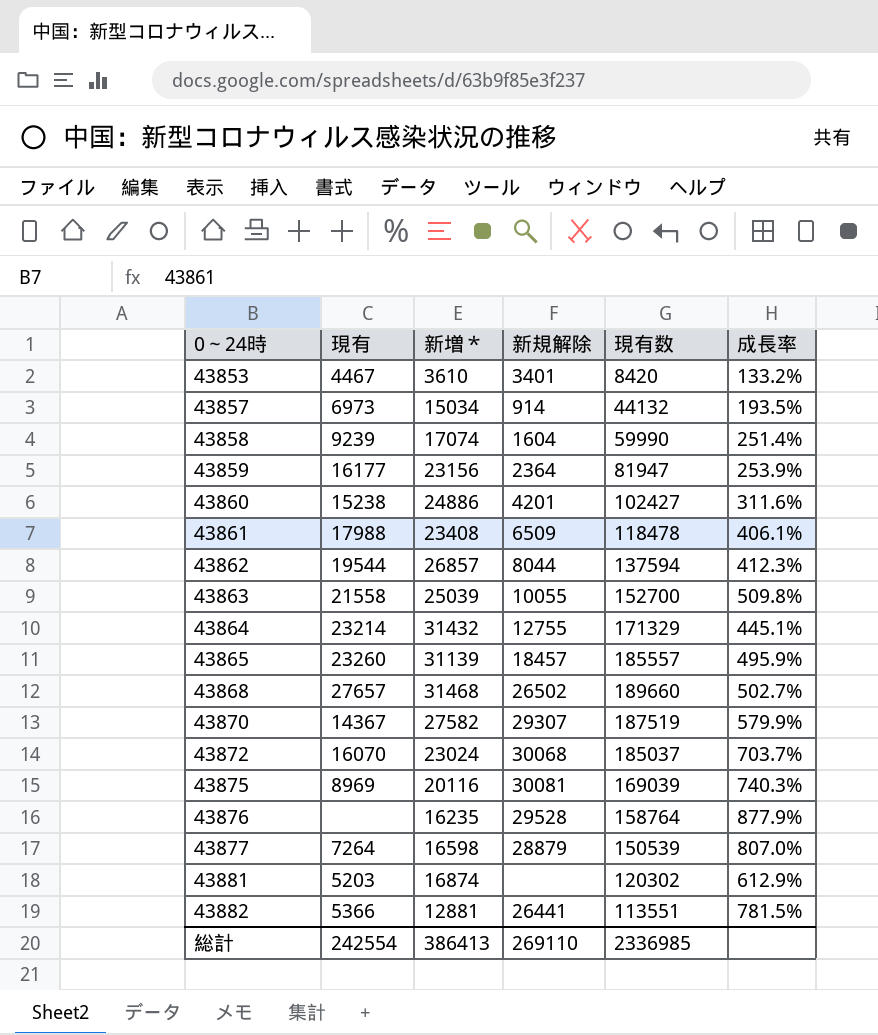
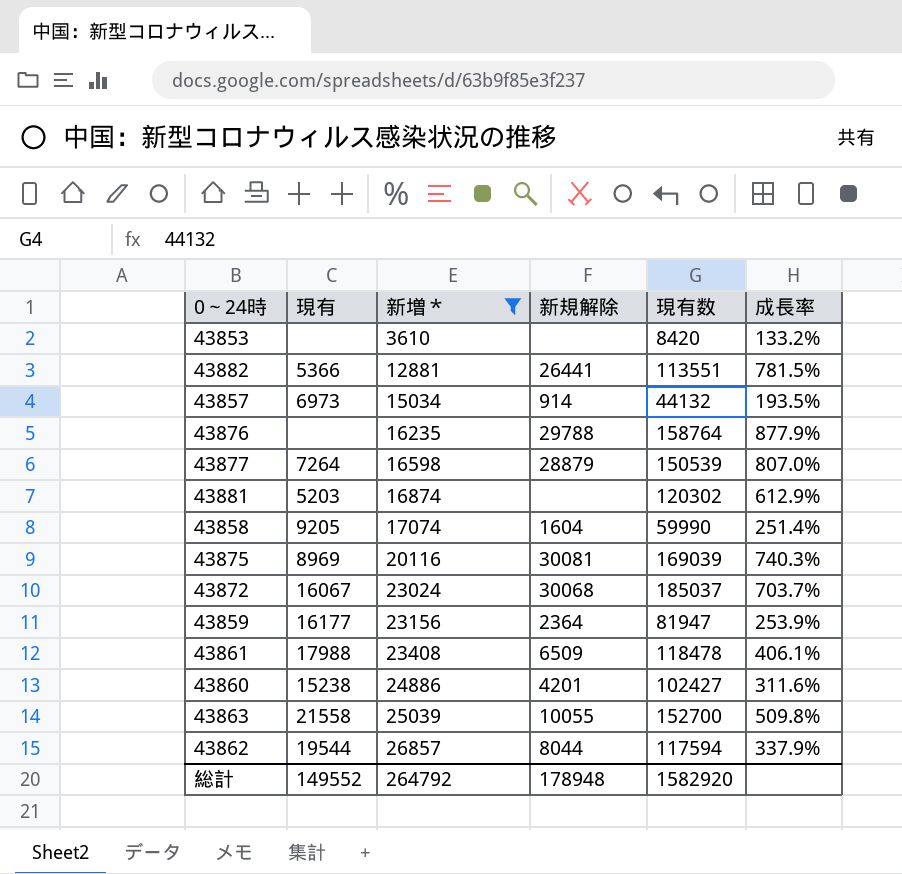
filter: none -> 新増＊ <= 26857
row order: 0～24時 ascending -> 新増＊ ascending
43853 | 現有: 4467 -> none
43853 | 新規解除: 3401 -> none
43876 | 新規解除: 29528 -> 29788
43858 | 現有: 9239 -> 9205
43872 | 現有: 16070 -> 16067
43862 | 現有数: 137594 -> 117594
43862 | 成長率: 412.3% -> 337.9%
総計 | 現有: 242554 -> 149552
総計 | 新増＊: 386413 -> 264792
総計 | 新規解除: 269110 -> 178948
総計 | 現有数: 2336985 -> 1582920

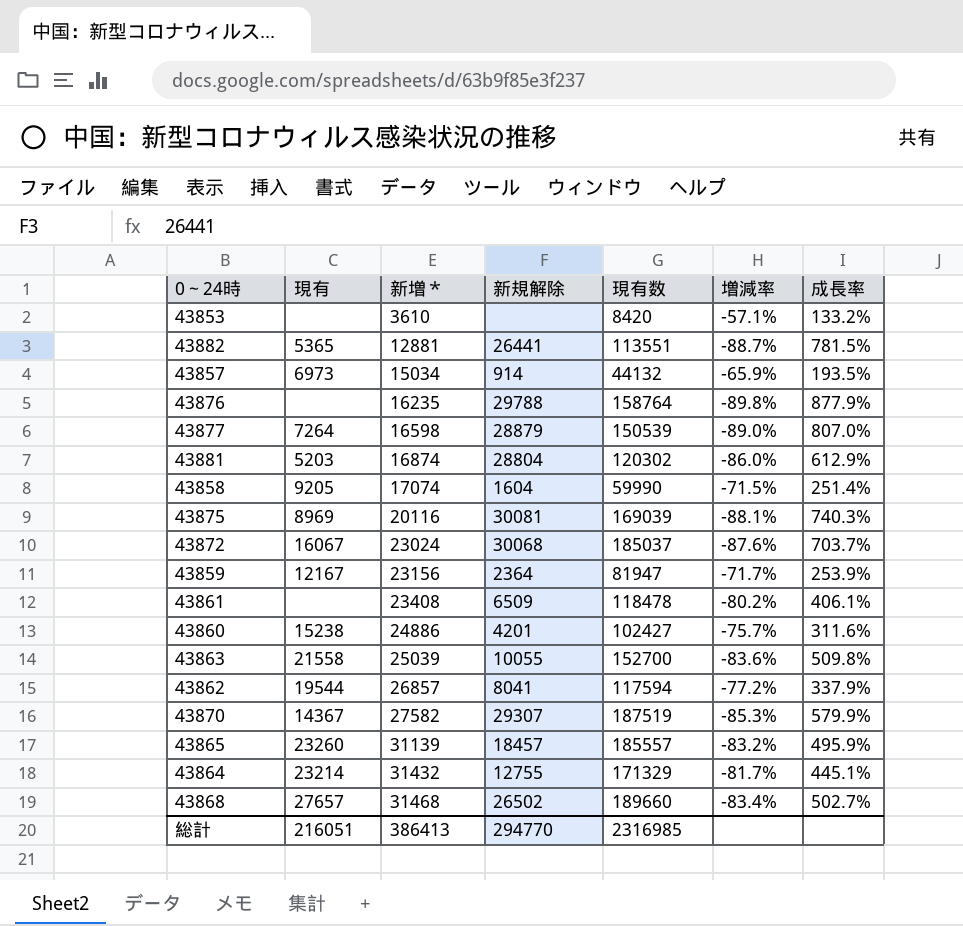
filter: 新増＊ <= 26857 -> none
column 増減率 | formula: none -> ([新増＊] - [現有数]) / [現有数]
43882 | 現有: 5366 -> 5365
43881 | 新規解除: none -> 28804
43859 | 現有: 16177 -> 12167
43861 | 現有: 17988 -> none
43862 | 新規解除: 8044 -> 8041
総計 | 現有: 149552 -> 216051
総計 | 新増＊: 264792 -> 386413
総計 | 新規解除: 178948 -> 294770
総計 | 現有数: 1582920 -> 2316985

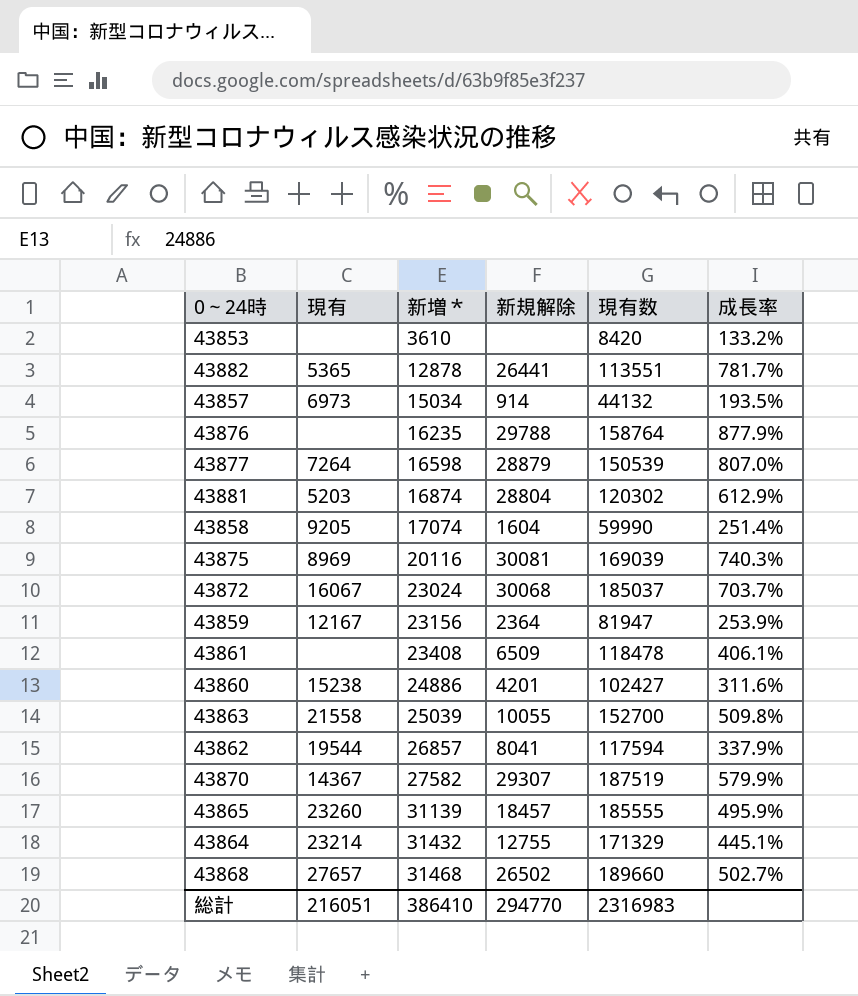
column 増減率 | formula: ([新増＊] - [現有数]) / [現有数] -> none
43882 | 新増＊: 12881 -> 12878
43882 | 成長率: 781.5% -> 781.7%
43865 | 現有数: 185557 -> 185555
総計 | 新増＊: 386413 -> 386410
総計 | 現有数: 2316985 -> 2316983

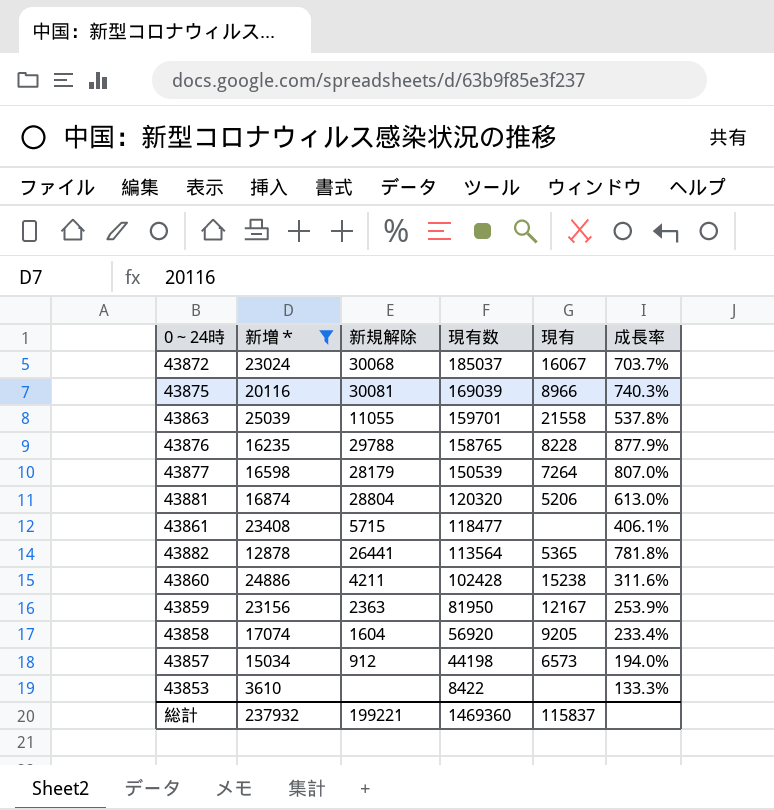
filter: none -> 新増＊ <= 25039
row order: 新増＊ ascending -> 現有数 descending
column 現有 | position: 2 -> 5
43875 | 現有: 8969 -> 8966
43863 | 新規解除: 10055 -> 11055
43863 | 現有数: 152700 -> 159701
43863 | 成長率: 509.8% -> 537.8%
43876 | 現有数: 158764 -> 158765
43876 | 現有: none -> 8228
43877 | 新規解除: 28879 -> 28179
43881 | 現有数: 120302 -> 120320
43881 | 現有: 5203 -> 5206
43881 | 成長率: 612.9% -> 613.0%
43861 | 新規解除: 6509 -> 5715
43861 | 現有数: 118478 -> 118477
43882 | 現有数: 113551 -> 113564
43882 | 成長率: 781.7% -> 781.8%
43860 | 新規解除: 4201 -> 4211
43860 | 現有数: 102427 -> 102428
43859 | 新規解除: 2364 -> 2363
43859 | 現有数: 81947 -> 81950
43858 | 現有数: 59990 -> 56920
43858 | 成長率: 251.4% -> 233.4%
43857 | 新規解除: 914 -> 912
43857 | 現有数: 44132 -> 44198
43857 | 現有: 6973 -> 6573
43857 | 成長率: 193.5% -> 194.0%
43853 | 現有数: 8420 -> 8422
43853 | 成長率: 133.2% -> 133.3%
総計 | 新増＊: 386410 -> 237932
総計 | 新規解除: 294770 -> 199221
総計 | 現有数: 2316983 -> 1469360
総計 | 現有: 216051 -> 115837

